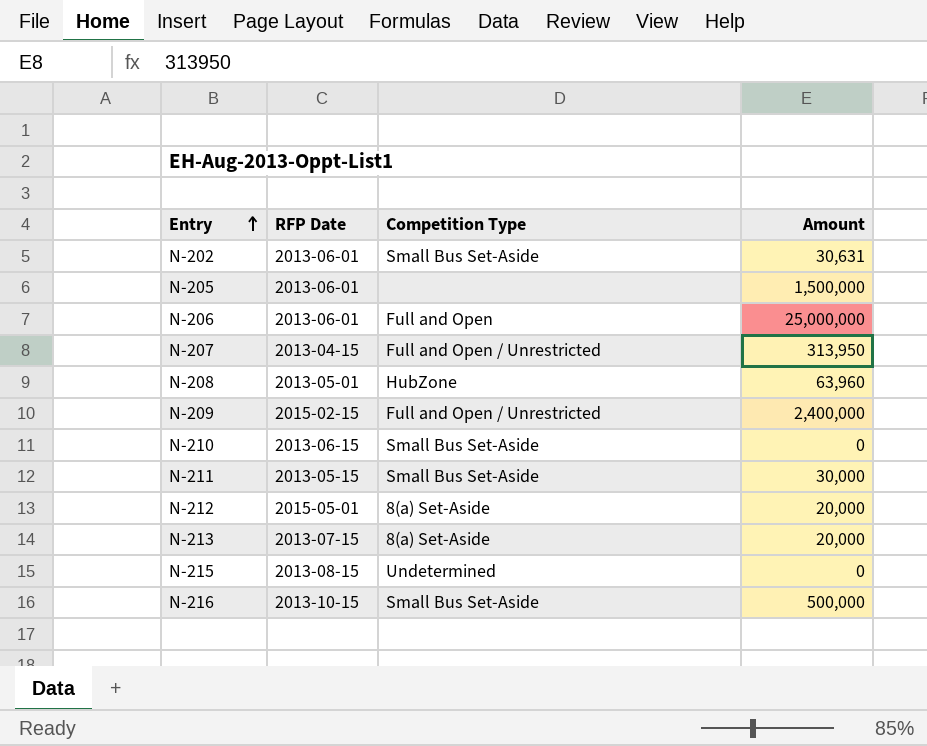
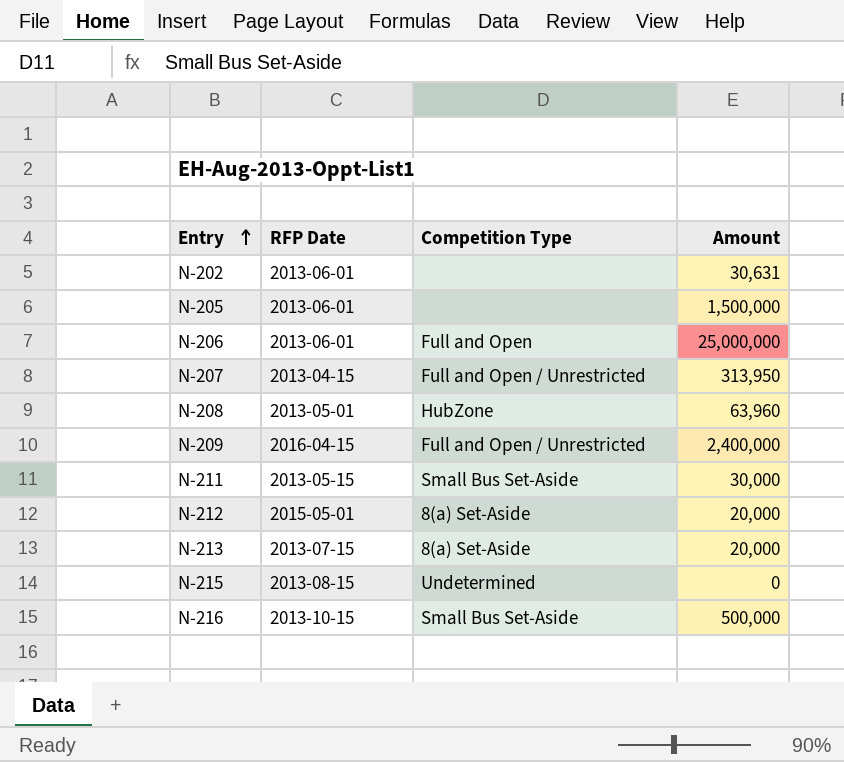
row N-210: 2013-06-15 | Small Bus Set-Aside | 0 -> none
N-202 | Competition Type: Small Bus Set-Aside -> none
N-209 | RFP Date: 2015-02-15 -> 2016-04-15

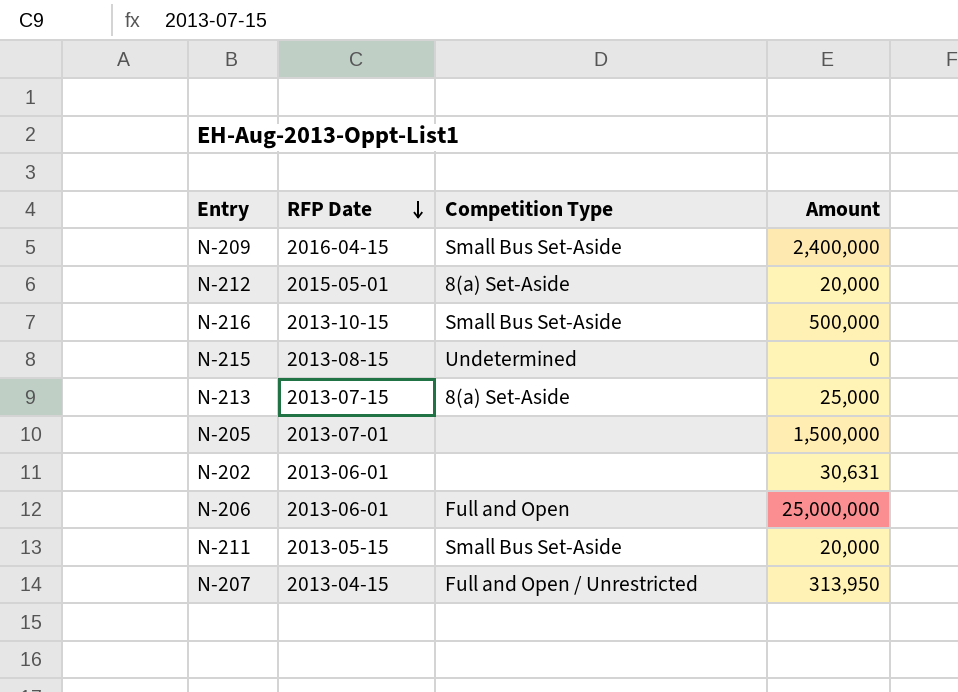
row order: Entry ascending -> RFP Date descending
row N-208: 2013-05-01 | HubZone | 63,960 -> none
N-209 | Competition Type: Full and Open / Unrestricted -> Small Bus Set-Aside
N-213 | Amount: 20,000 -> 25,000
N-205 | RFP Date: 2013-06-01 -> 2013-07-01
N-211 | Amount: 30,000 -> 20,000

